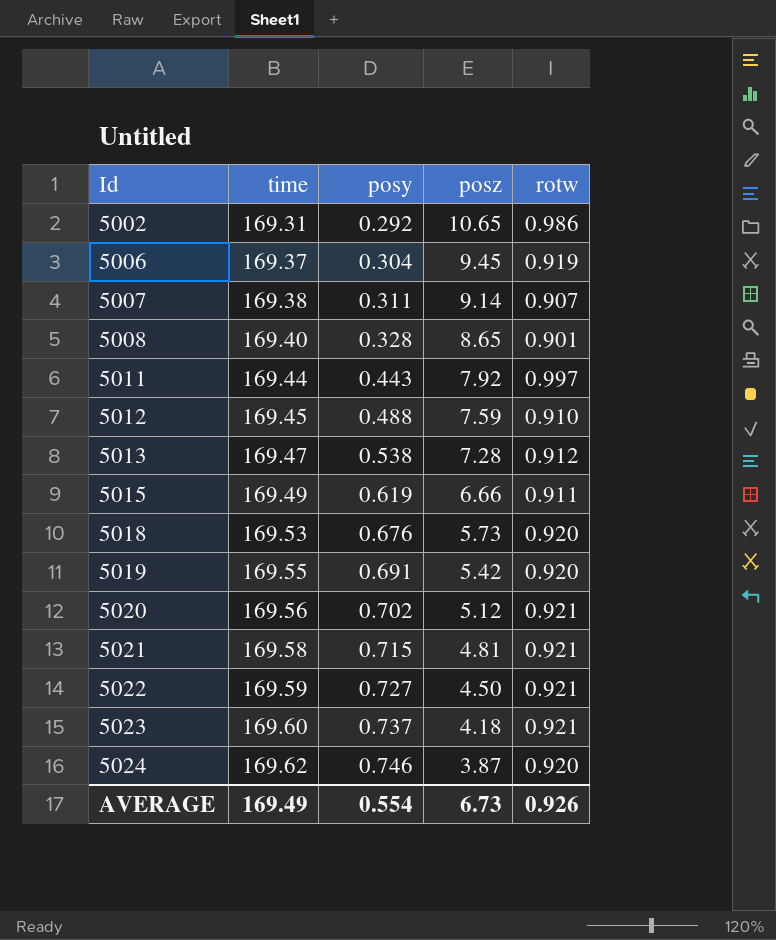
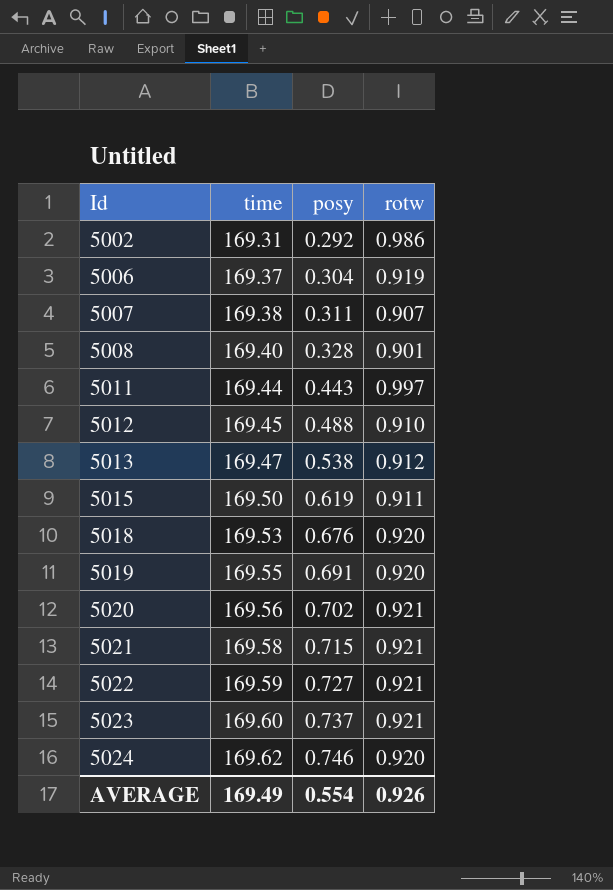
column posz | position: 4 -> none
5015 | time: 169.49 -> 169.50

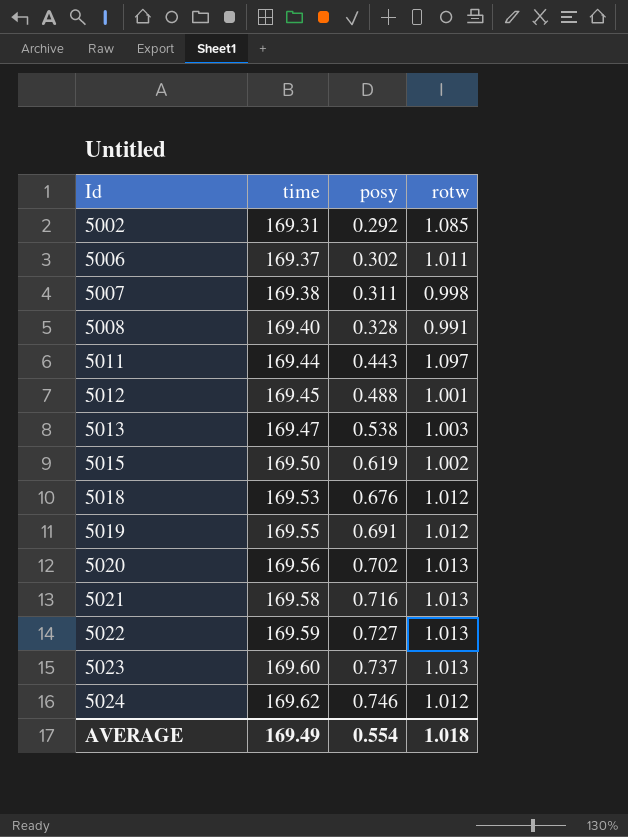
5002 | rotw: 0.986 -> 1.085
5006 | posy: 0.304 -> 0.302
5006 | rotw: 0.919 -> 1.011
5007 | rotw: 0.907 -> 0.998
5008 | rotw: 0.901 -> 0.991
5011 | rotw: 0.997 -> 1.097
5012 | rotw: 0.910 -> 1.001
5013 | rotw: 0.912 -> 1.003
5015 | rotw: 0.911 -> 1.002
5018 | rotw: 0.920 -> 1.012
5019 | rotw: 0.920 -> 1.012
5020 | rotw: 0.921 -> 1.013
5021 | posy: 0.715 -> 0.716
5021 | rotw: 0.921 -> 1.013
5022 | rotw: 0.921 -> 1.013
5023 | rotw: 0.921 -> 1.013
5024 | rotw: 0.920 -> 1.012
AVERAGE | rotw: 0.926 -> 1.018

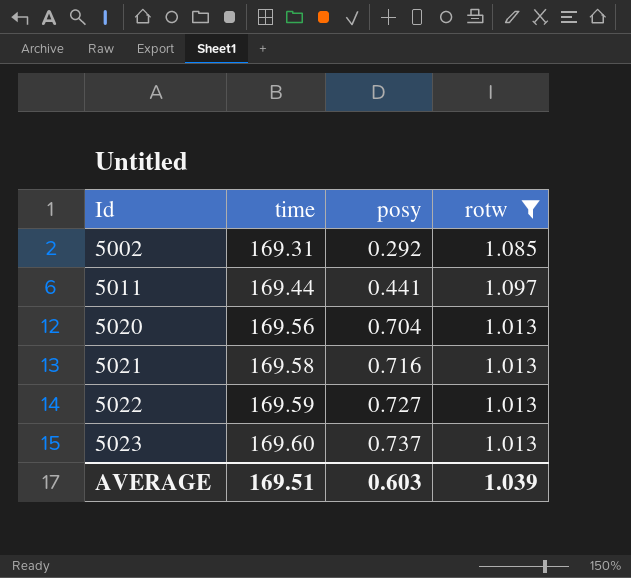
filter: none -> rotw >= 1.013
5011 | posy: 0.443 -> 0.441
5020 | posy: 0.702 -> 0.704
AVERAGE | time: 169.49 -> 169.51
AVERAGE | posy: 0.554 -> 0.603
AVERAGE | rotw: 1.018 -> 1.039

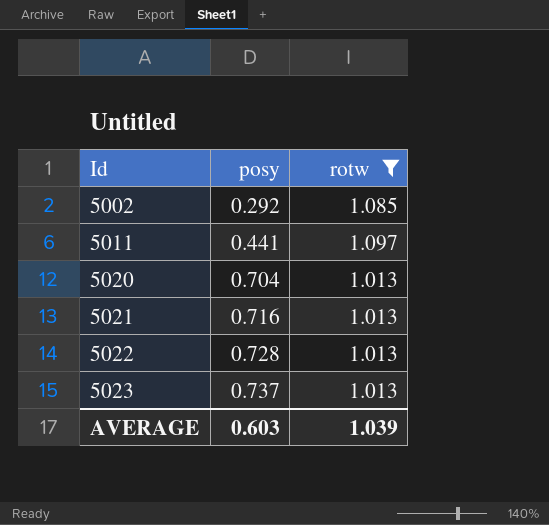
column time | position: 2 -> none
5022 | posy: 0.727 -> 0.728

